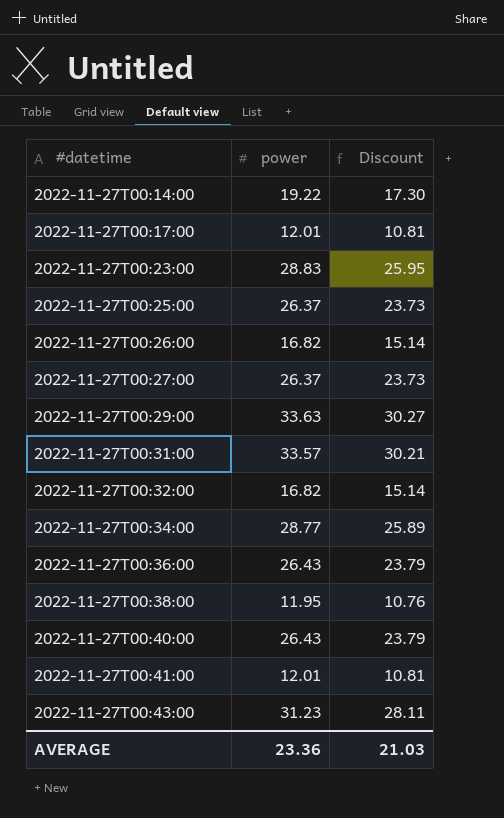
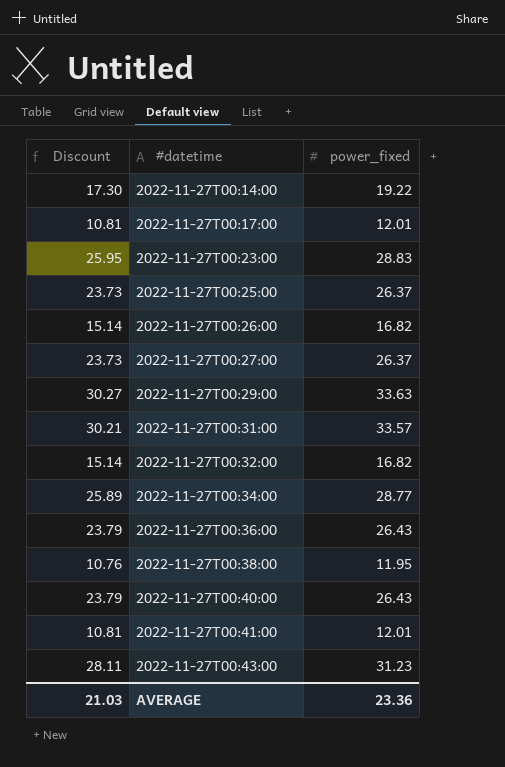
column Discount | position: 3 -> 1
column name: power -> power_fixed

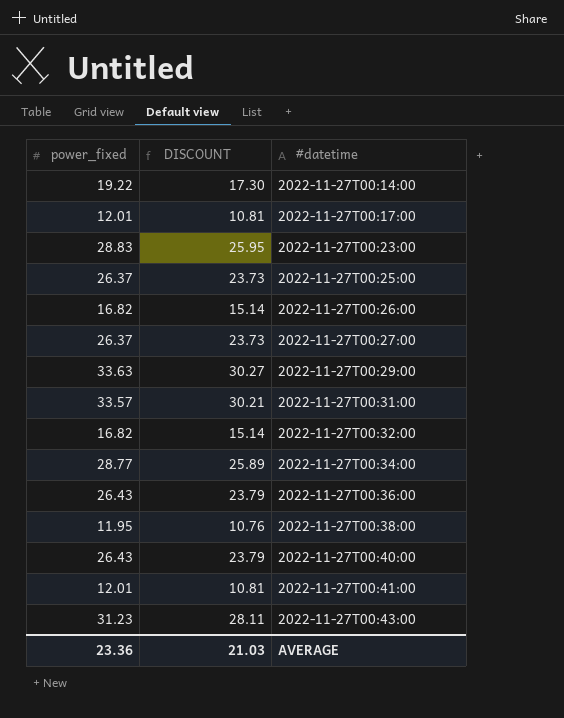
column power_fixed | position: 3 -> 1
column name: Discount -> DISCOUNT

